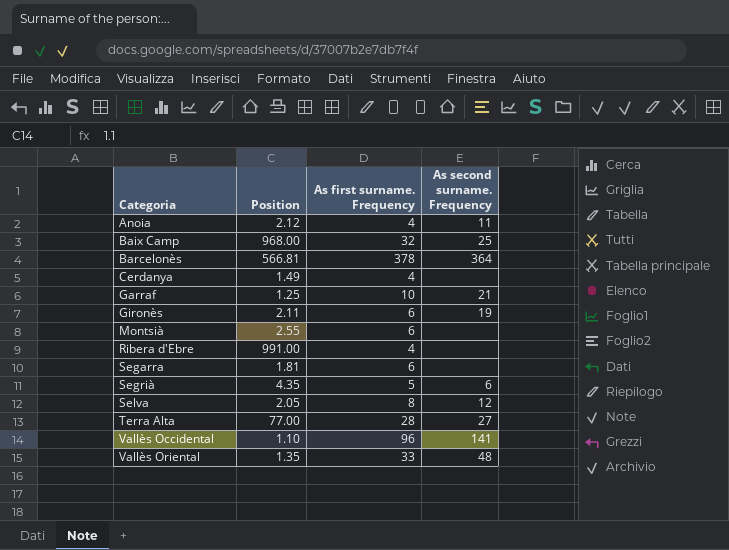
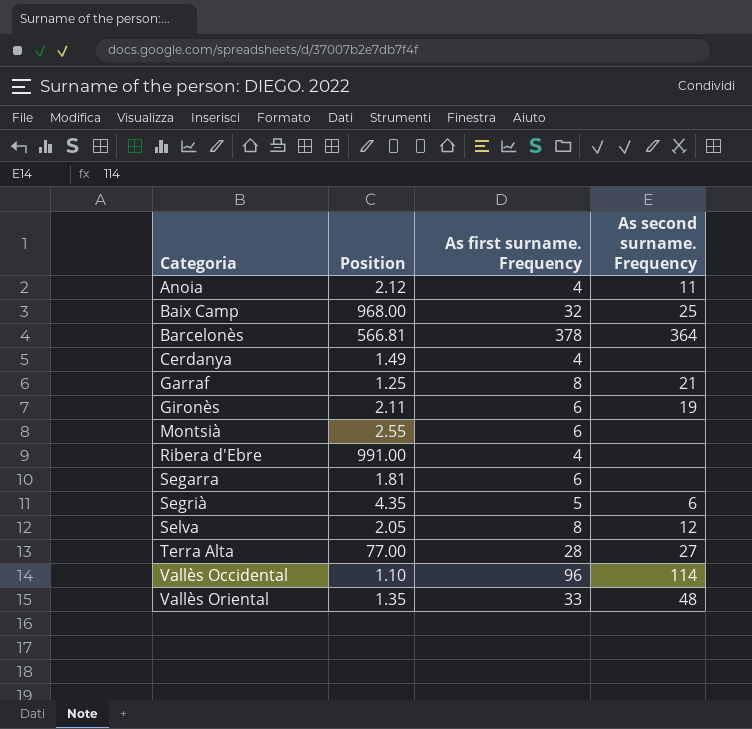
Garraf | As first surname. Frequency: 10 -> 8
Vallès Occidental | As second surname. Frequency: 141 -> 114

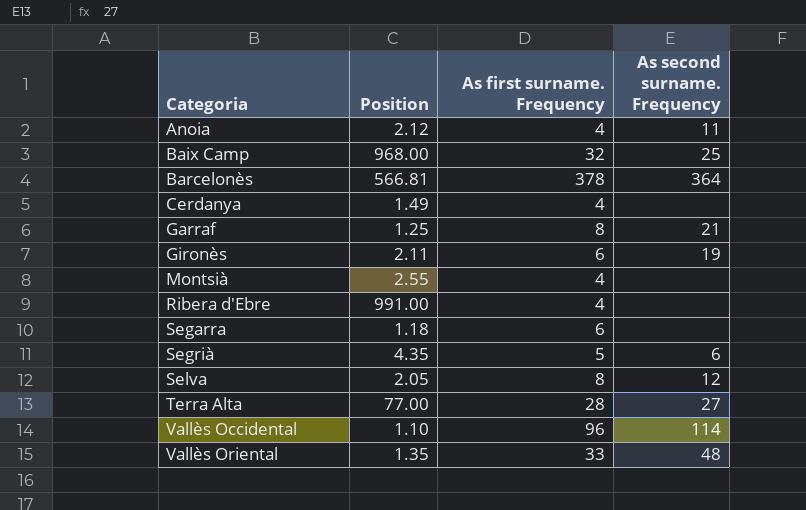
Montsià | As first surname. Frequency: 6 -> 4
Segarra | Position: 1.81 -> 1.18

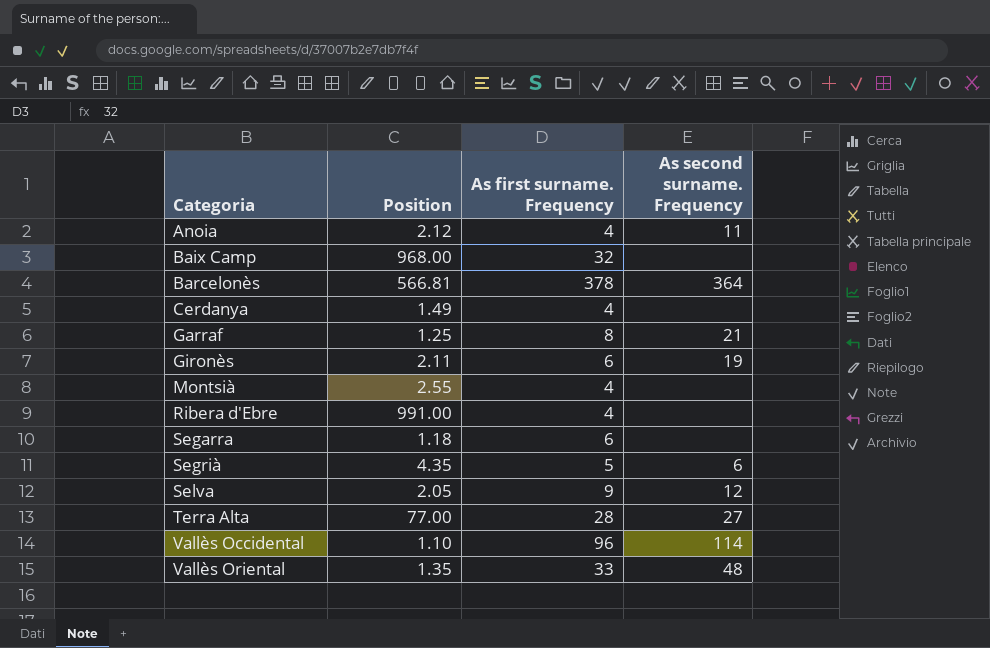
Baix Camp | As second surname. Frequency: 25 -> none
Selva | As first surname. Frequency: 8 -> 9

